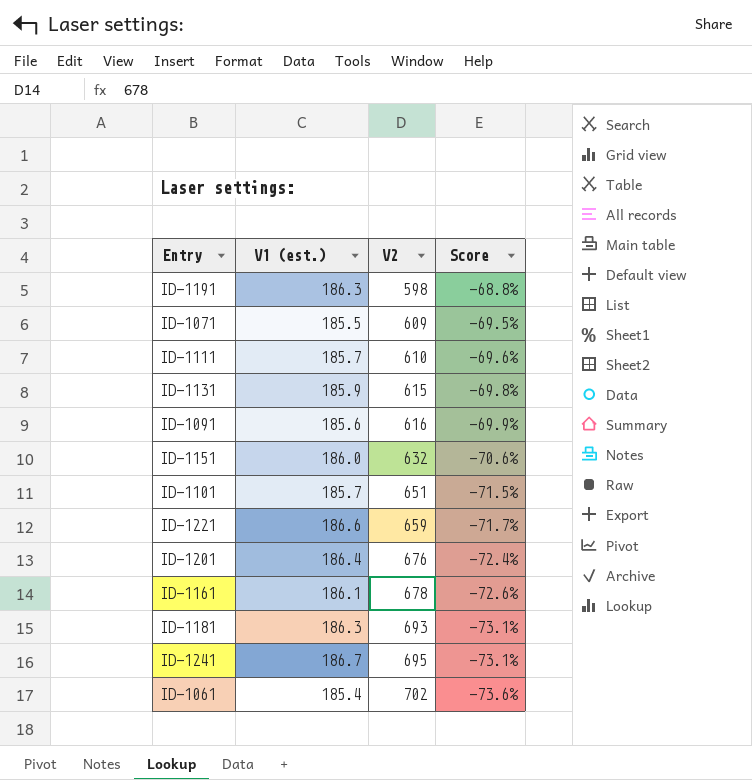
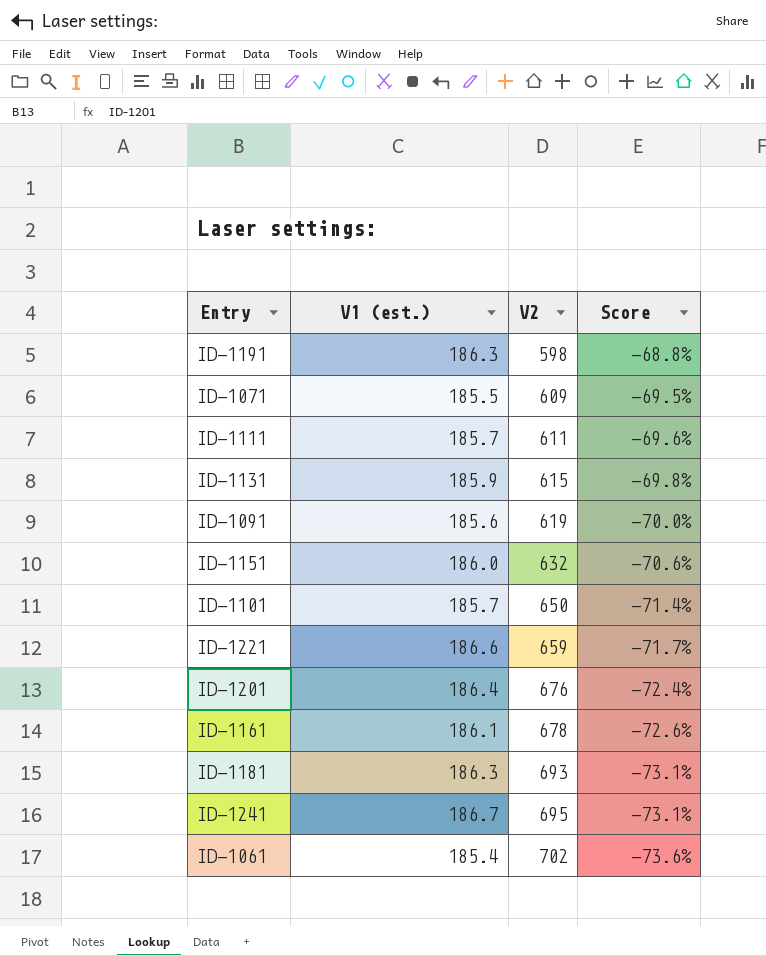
ID-1111 | V2: 610 -> 611
ID-1091 | V2: 616 -> 619
ID-1091 | Score: -69.9% -> -70.0%
ID-1101 | V2: 651 -> 650
ID-1101 | Score: -71.5% -> -71.4%

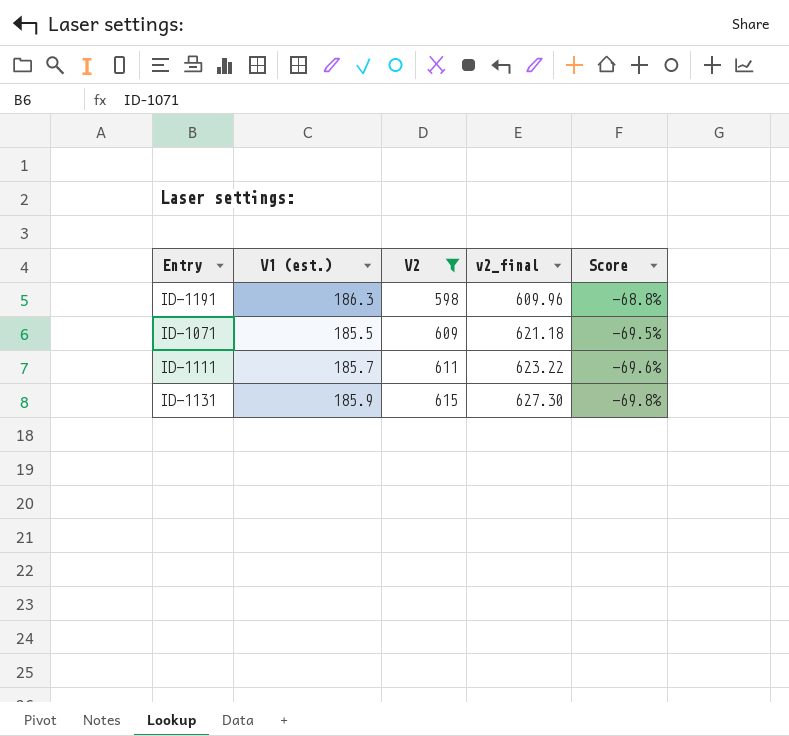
filter: none -> V2 <= 615
column v2_final | formula: none -> [V2] * 1.02

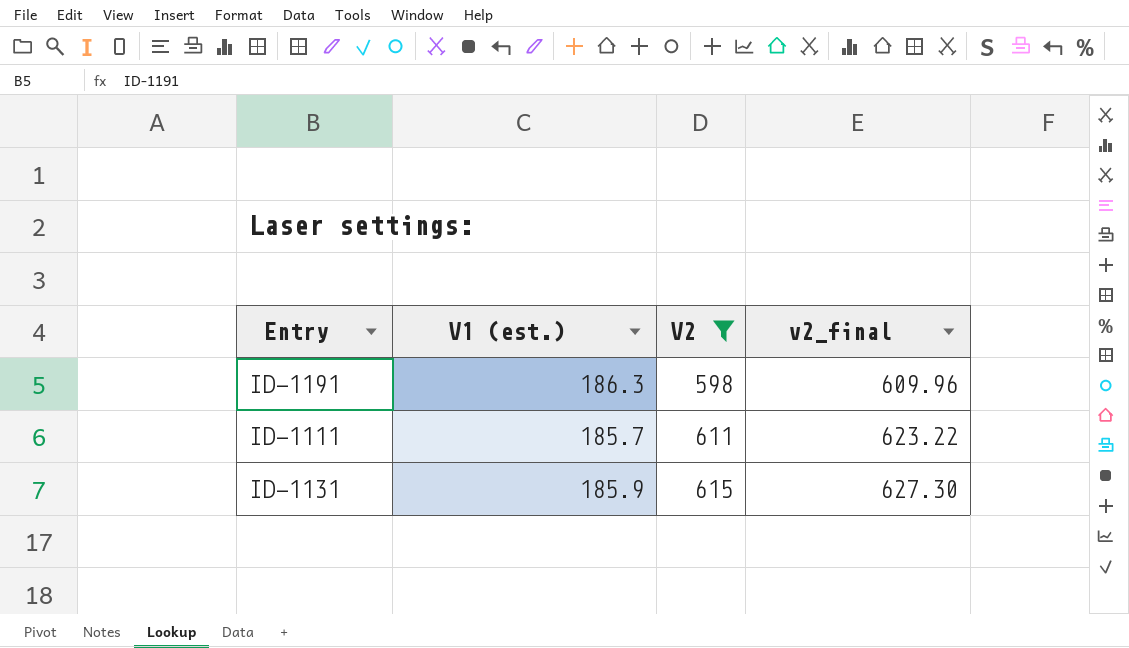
column Score | formula: ([V1 (est.)] - [V2]) / [V2] -> none
row ID-1071: 185.5 | 609 | 621.18 | -69.5% -> none

